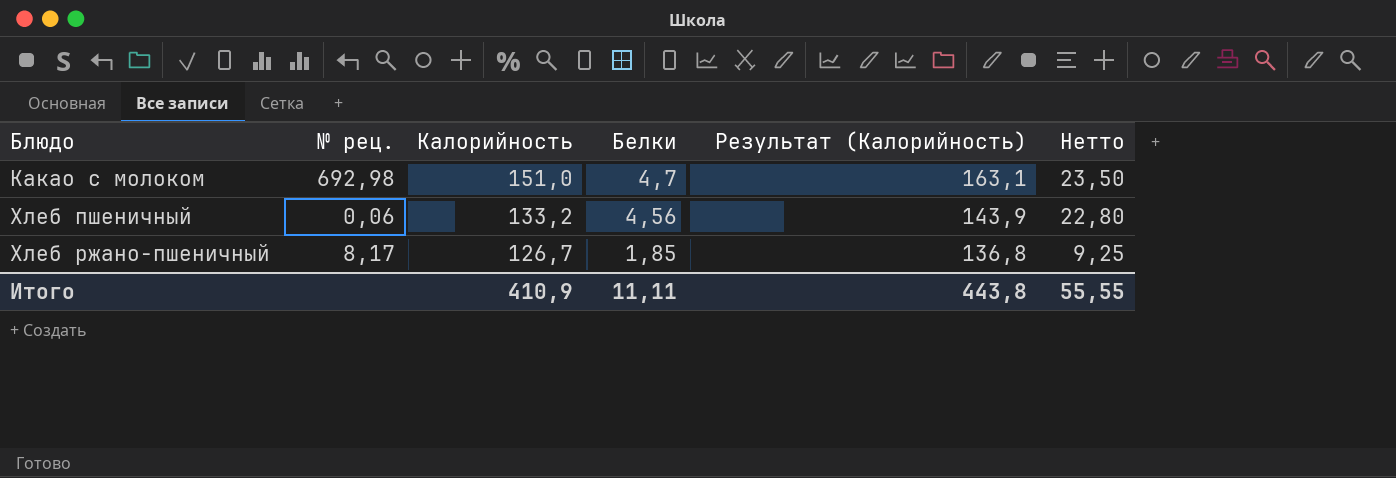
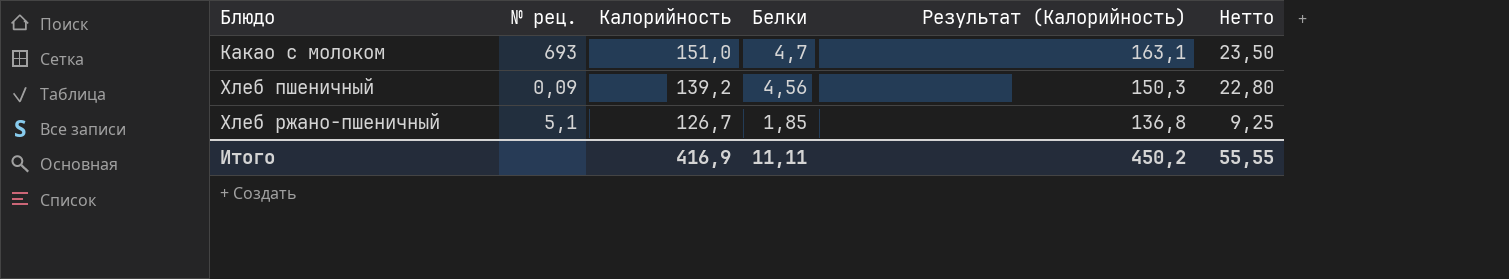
Какао с молоком | № рец.: 692,98 -> 693
Хлеб пшеничный | № рец.: 0,06 -> 0,09
Хлеб пшеничный | Калорийность: 133,2 -> 139,2
Хлеб пшеничный | Результат (Калорийность): 143,9 -> 150,3
Хлеб ржано-пшеничный | № рец.: 8,17 -> 5,1
Итого | Калорийность: 410,9 -> 416,9
Итого | Результат (Калорийность): 443,8 -> 450,2

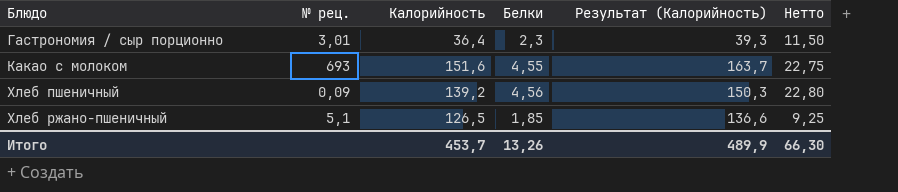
row Гастрономия / сыр порционно: none -> 3,01 | 36,4 | 2,3 | 39,3 | 11,50
Какао с молоком | Калорийность: 151,0 -> 151,6
Какао с молоком | Белки: 4,7 -> 4,55
Какао с молоком | Результат (Калорийность): 163,1 -> 163,7
Какао с молоком | Нетто: 23,50 -> 22,75
Хлеб ржано-пшеничный | Калорийность: 126,7 -> 126,5
Хлеб ржано-пшеничный | Результат (Калорийность): 136,8 -> 136,6
Итого | Калорийность: 416,9 -> 453,7
Итого | Белки: 11,11 -> 13,26
Итого | Результат (Калорийность): 450,2 -> 489,9
Итого | Нетто: 55,55 -> 66,30

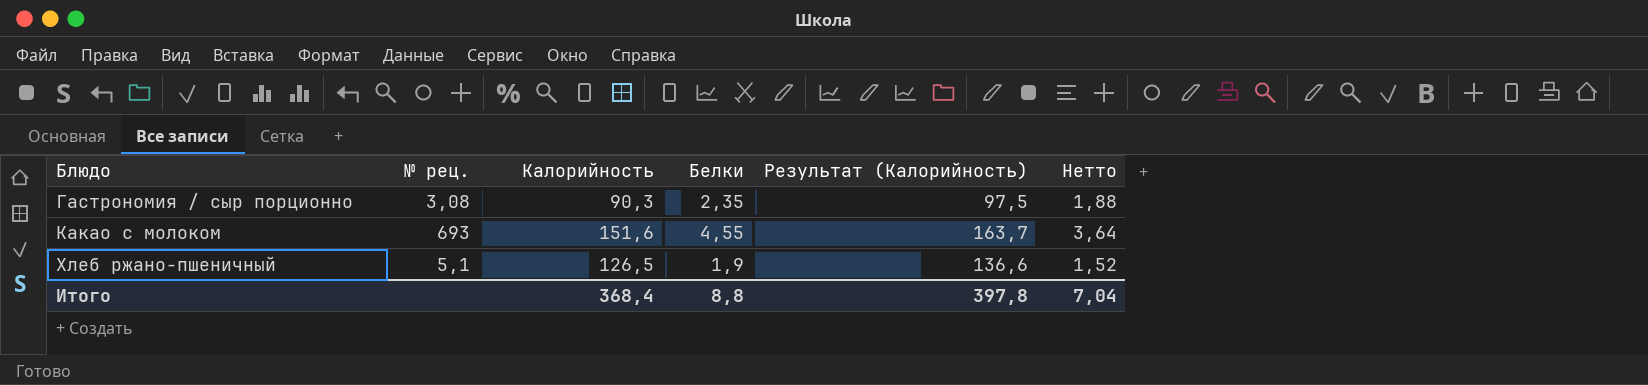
column Нетто | formula: [Белки] * 5 -> [Белки] * 0,8
row Хлеб пшеничный: 0,09 | 139,2 | 4,56 | 150,3 | 22,80 -> none
Гастрономия / сыр порционно | № рец.: 3,01 -> 3,08
Гастрономия / сыр порционно | Калорийность: 36,4 -> 90,3
Гастрономия / сыр порционно | Белки: 2,3 -> 2,35
Гастрономия / сыр порционно | Результат (Калорийность): 39,3 -> 97,5
Хлеб ржано-пшеничный | Белки: 1,85 -> 1,9
Итого | Калорийность: 453,7 -> 368,4
Итого | Белки: 13,26 -> 8,8
Итого | Результат (Калорийность): 489,9 -> 397,8
Итого | Нетто: 66,30 -> 7,04

